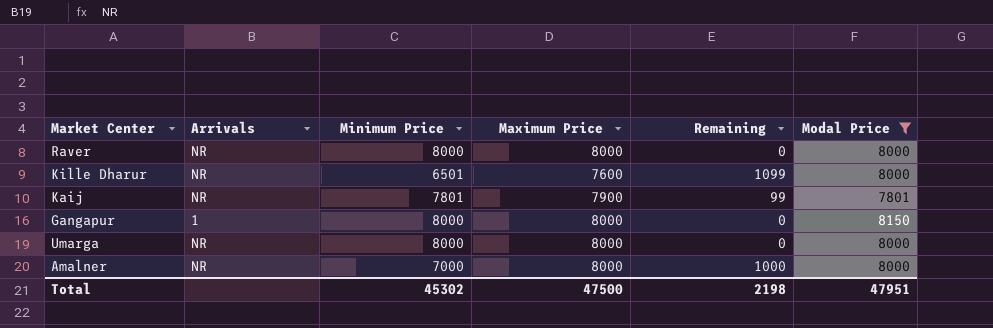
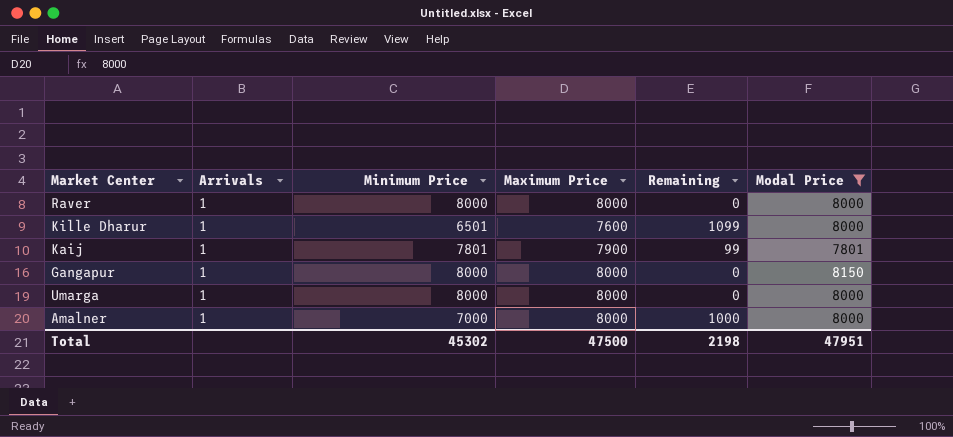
Raver | Arrivals: NR -> 1
Kille Dharur | Arrivals: NR -> 1
Kaij | Arrivals: NR -> 1
Umarga | Arrivals: NR -> 1
Amalner | Arrivals: NR -> 1

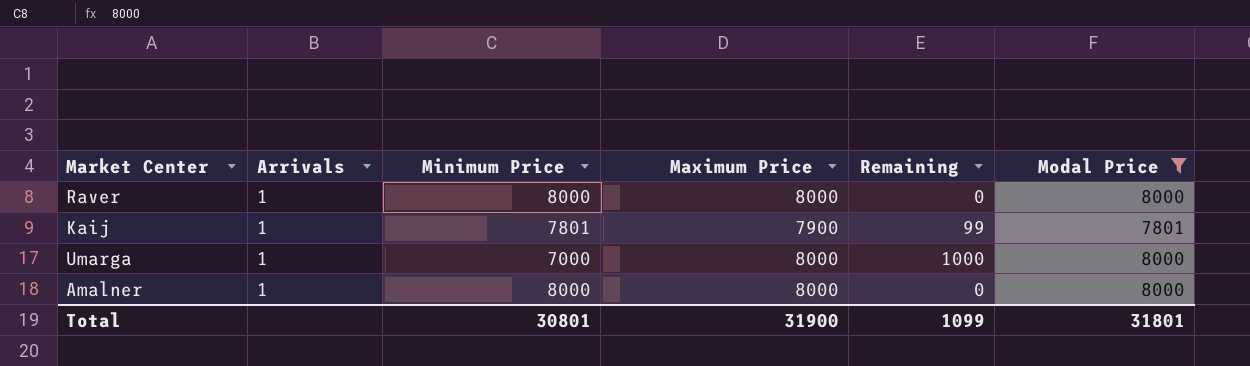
row Kille Dharur: 1 | 6501 | 7600 | 1099 | 8000 -> none
row Gangapur: 1 | 8000 | 8000 | 0 | 8150 -> none
Umarga | Minimum Price: 8000 -> 7000
Umarga | Remaining: 0 -> 1000
Amalner | Minimum Price: 7000 -> 8000
Amalner | Remaining: 1000 -> 0
Total | Minimum Price: 45302 -> 30801
Total | Maximum Price: 47500 -> 31900
Total | Remaining: 2198 -> 1099
Total | Modal Price: 47951 -> 31801

